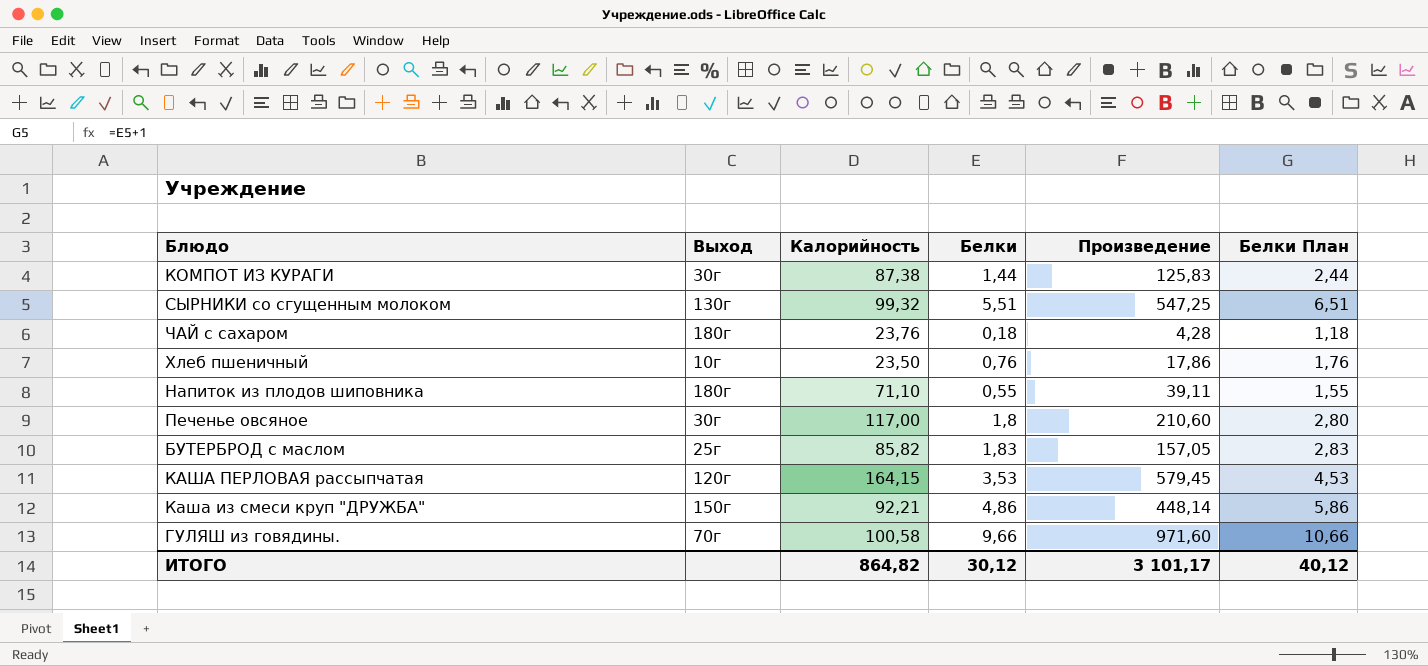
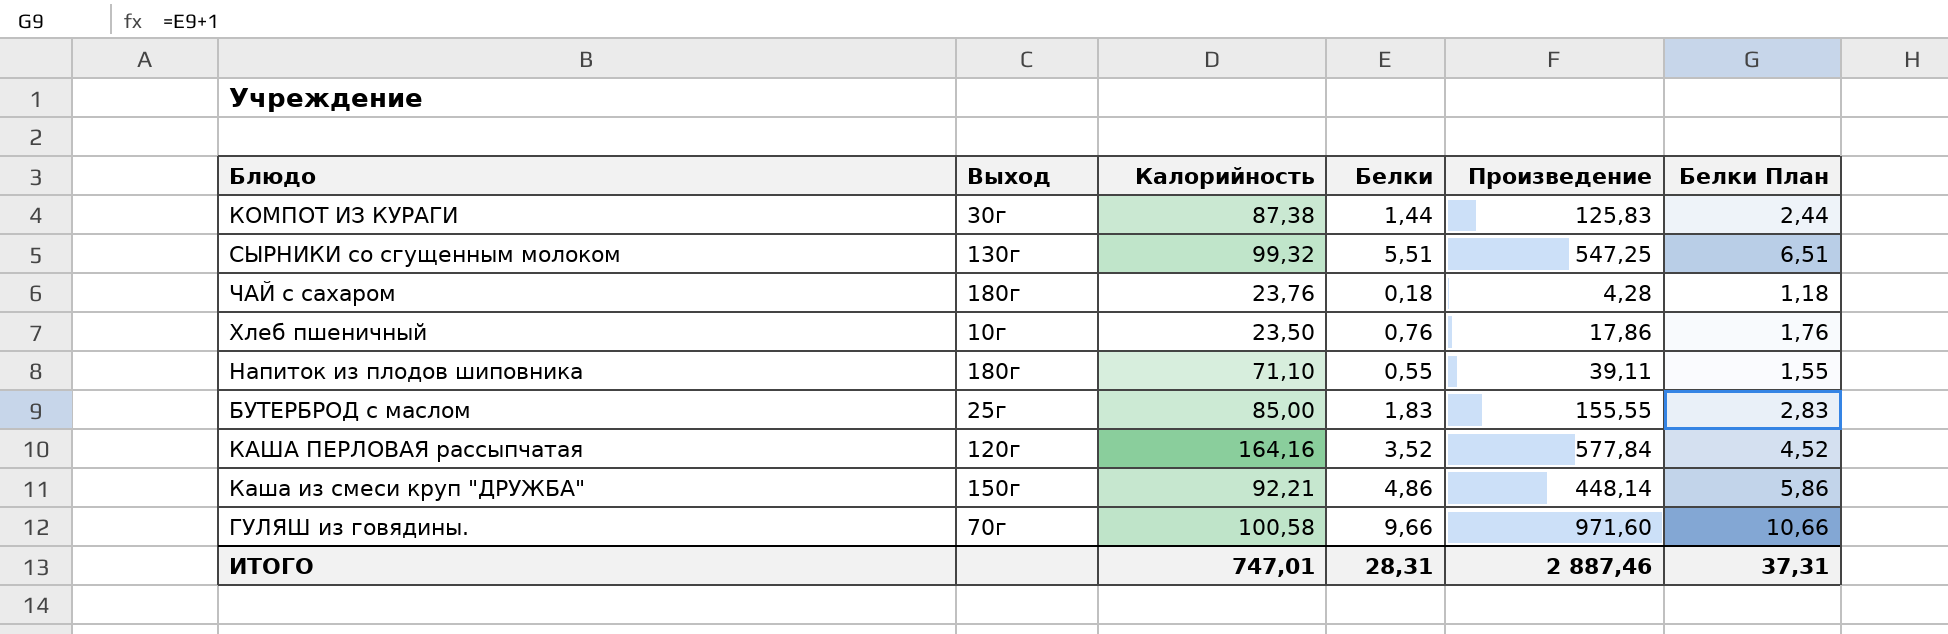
row Печенье овсяное: 30г | 117,00 | 1,8 | 210,60 | 2,80 -> none
БУТЕРБРОД с маслом | Калорийность: 85,82 -> 85,00
БУТЕРБРОД с маслом | Произведение: 157,05 -> 155,55
КАША ПЕРЛОВАЯ рассыпчатая | Калорийность: 164,15 -> 164,16
КАША ПЕРЛОВАЯ рассыпчатая | Белки: 3,53 -> 3,52
КАША ПЕРЛОВАЯ рассыпчатая | Произведение: 579,45 -> 577,84
КАША ПЕРЛОВАЯ рассыпчатая | Белки План: 4,53 -> 4,52
ИТОГО | Калорийность: 864,82 -> 747,01
ИТОГО | Белки: 30,12 -> 28,31
ИТОГО | Произведение: 3 101,17 -> 2 887,46
ИТОГО | Белки План: 40,12 -> 37,31

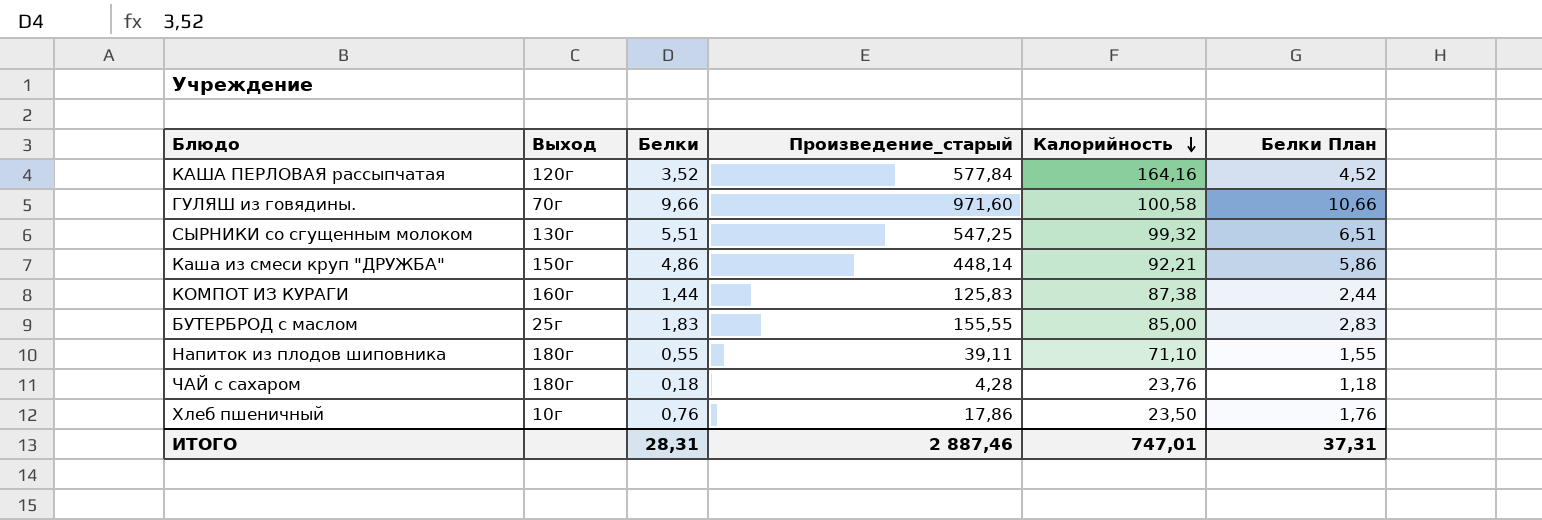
row order: none -> Калорийность descending
column name: Произведение -> Произведение_старый
column Калорийность | position: 3 -> 5
КОМПОТ ИЗ КУРАГИ | Выход: 30г -> 160г

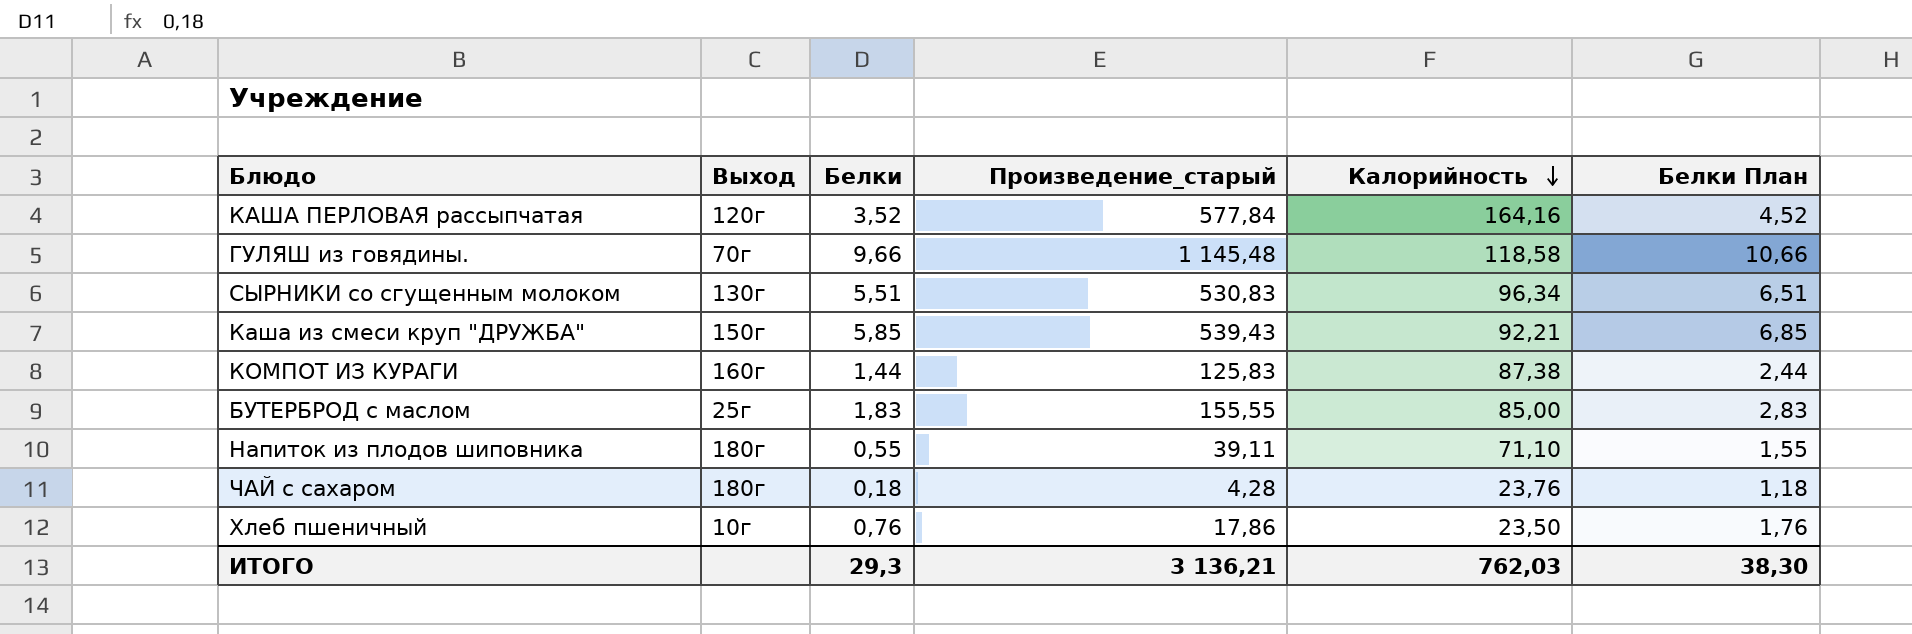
ГУЛЯШ из говядины. | Произведение_старый: 971,60 -> 1 145,48
ГУЛЯШ из говядины. | Калорийность: 100,58 -> 118,58
СЫРНИКИ со сгущенным молоком | Произведение_старый: 547,25 -> 530,83
СЫРНИКИ со сгущенным молоком | Калорийность: 99,32 -> 96,34
Каша из смеси круп "ДРУЖБА" | Белки: 4,86 -> 5,85
Каша из смеси круп "ДРУЖБА" | Произведение_старый: 448,14 -> 539,43
Каша из смеси круп "ДРУЖБА" | Белки План: 5,86 -> 6,85
ИТОГО | Белки: 28,31 -> 29,3
ИТОГО | Произведение_старый: 2 887,46 -> 3 136,21
ИТОГО | Калорийность: 747,01 -> 762,03
ИТОГО | Белки План: 37,31 -> 38,30

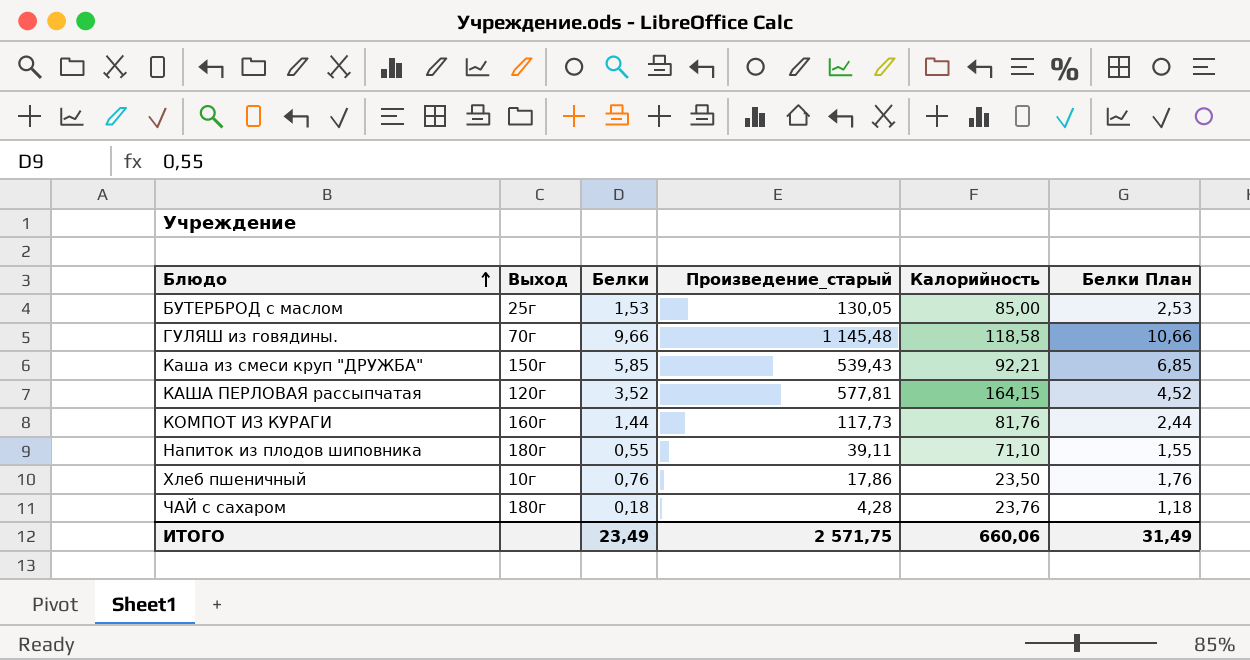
row order: Калорийность descending -> Блюдо ascending
row СЫРНИКИ со сгущенным молоком: 130г | 5,51 | 530,83 | 96,34 | 6,51 -> none
БУТЕРБРОД с маслом | Белки: 1,83 -> 1,53
БУТЕРБРОД с маслом | Произведение_старый: 155,55 -> 130,05
БУТЕРБРОД с маслом | Белки План: 2,83 -> 2,53
КАША ПЕРЛОВАЯ рассыпчатая | Произведение_старый: 577,84 -> 577,81
КАША ПЕРЛОВАЯ рассыпчатая | Калорийность: 164,16 -> 164,15
КОМПОТ ИЗ КУРАГИ | Произведение_старый: 125,83 -> 117,73
КОМПОТ ИЗ КУРАГИ | Калорийность: 87,38 -> 81,76
ИТОГО | Белки: 29,3 -> 23,49
ИТОГО | Произведение_старый: 3 136,21 -> 2 571,75
ИТОГО | Калорийность: 762,03 -> 660,06
ИТОГО | Белки План: 38,30 -> 31,49

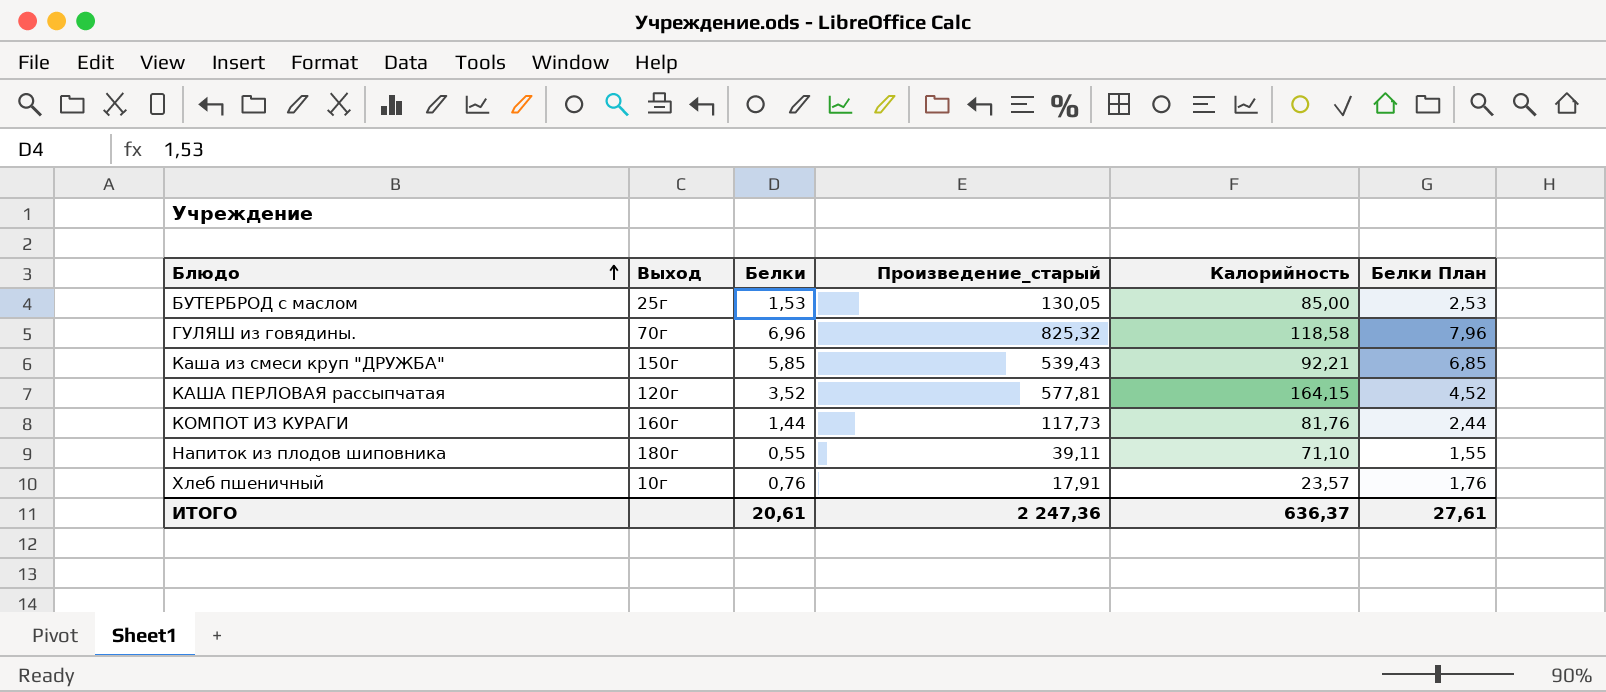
row ЧАЙ с сахаром: 180г | 0,18 | 4,28 | 23,76 | 1,18 -> none
ГУЛЯШ из говядины. | Белки: 9,66 -> 6,96
ГУЛЯШ из говядины. | Произведение_старый: 1 145,48 -> 825,32
ГУЛЯШ из говядины. | Белки План: 10,66 -> 7,96
Хлеб пшеничный | Произведение_старый: 17,86 -> 17,91
Хлеб пшеничный | Калорийность: 23,50 -> 23,57
ИТОГО | Белки: 23,49 -> 20,61
ИТОГО | Произведение_старый: 2 571,75 -> 2 247,36
ИТОГО | Калорийность: 660,06 -> 636,37
ИТОГО | Белки План: 31,49 -> 27,61

